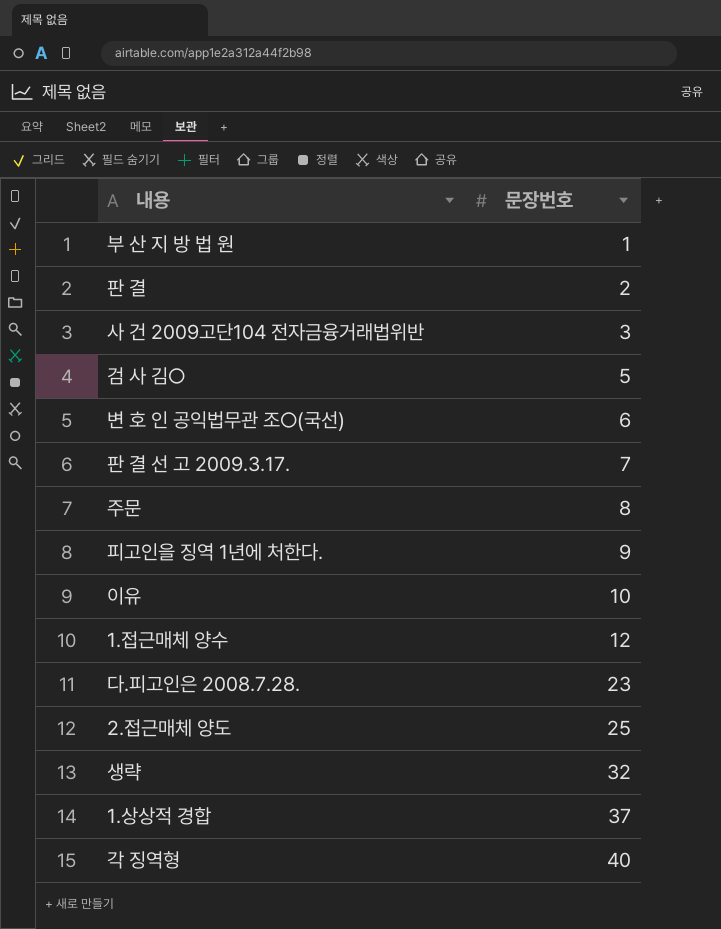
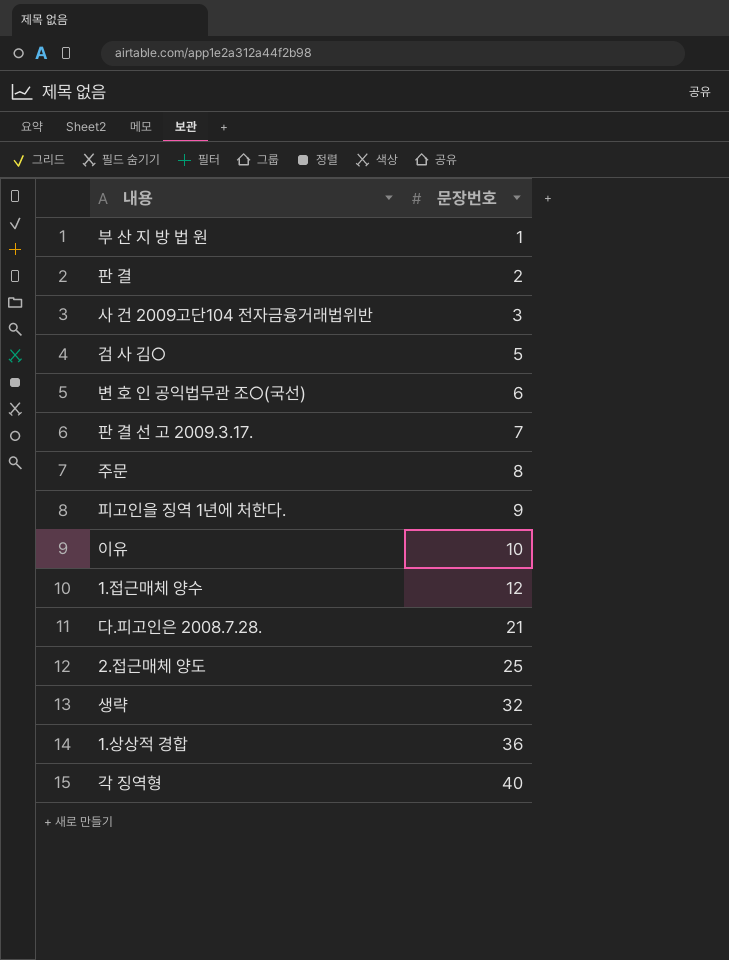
다.피고인은 2008.7.28. | 문장번호: 23 -> 21
1.상상적 경합 | 문장번호: 37 -> 36

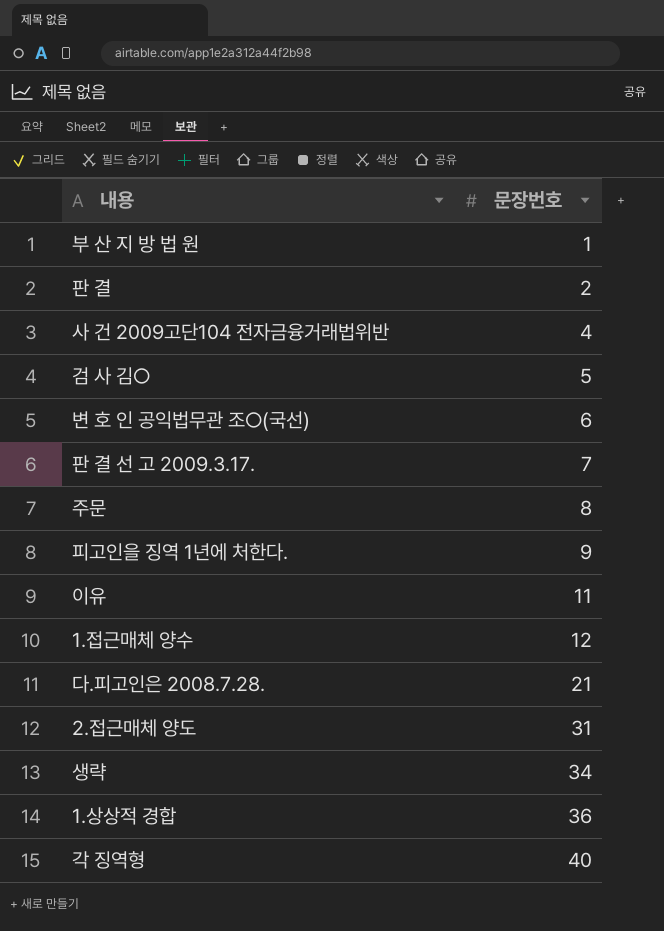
사 건 2009고단104 전자금융거래법위반 | 문장번호: 3 -> 4
이유 | 문장번호: 10 -> 11
2.접근매체 양도 | 문장번호: 25 -> 31
생략 | 문장번호: 32 -> 34

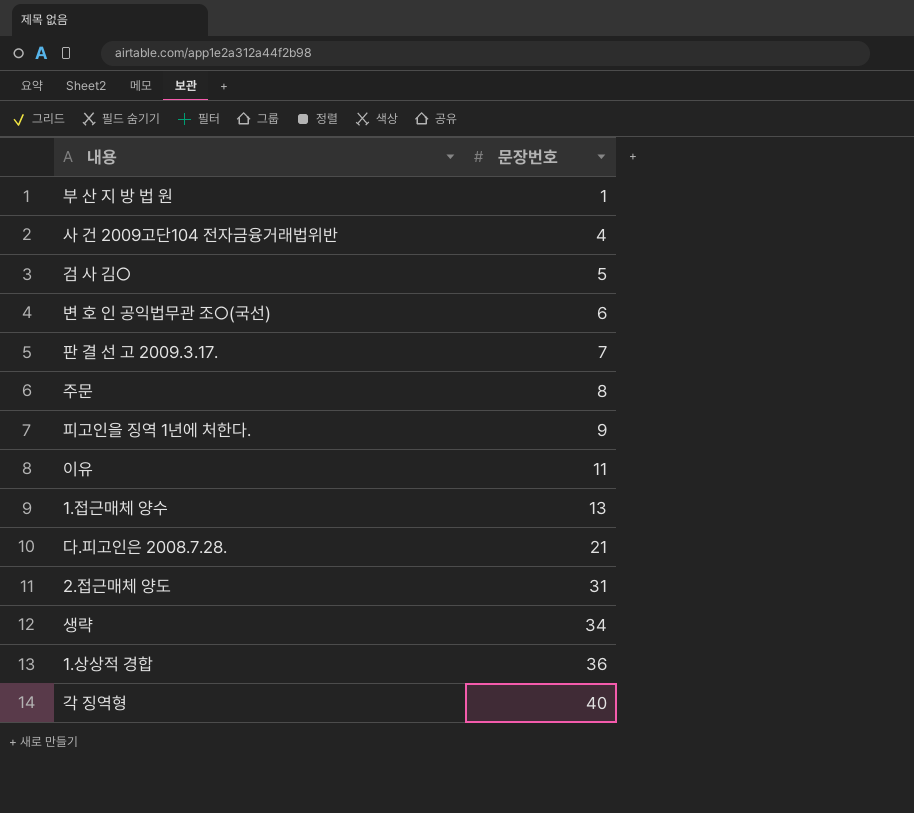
row 판 결: 2 -> none
1.접근매체 양수 | 문장번호: 12 -> 13

